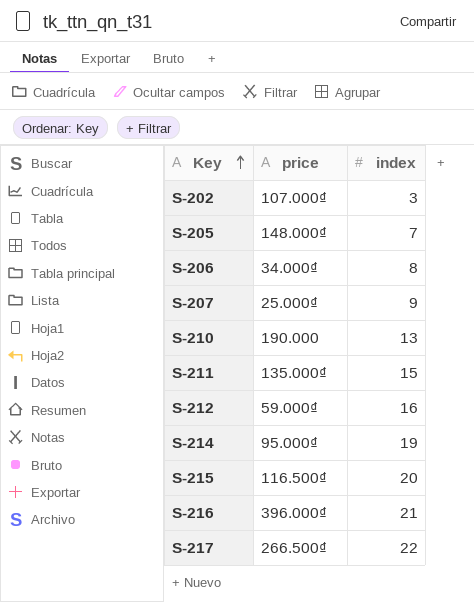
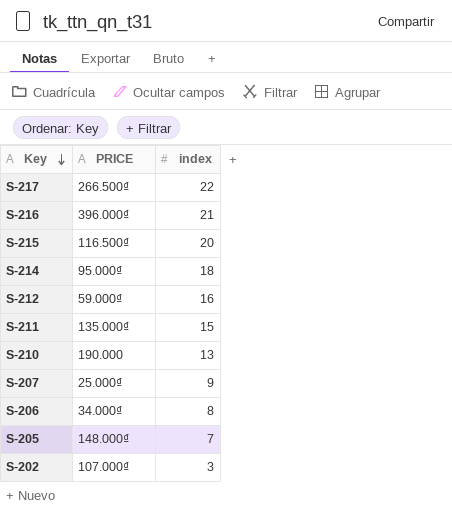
row order: Key ascending -> Key descending
column name: price -> PRICE
S-214 | index: 19 -> 18

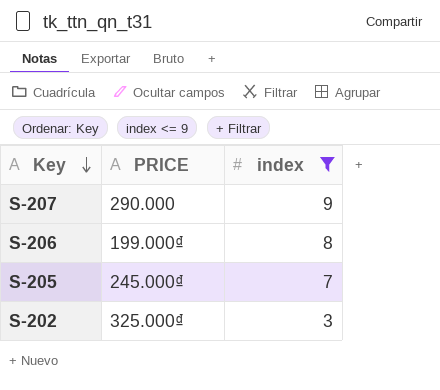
filter: none -> index <= 9
S-207 | PRICE: 25.000₫ -> 290.000
S-206 | PRICE: 34.000₫ -> 199.000₫
S-205 | PRICE: 148.000₫ -> 245.000₫
S-202 | PRICE: 107.000₫ -> 325.000₫

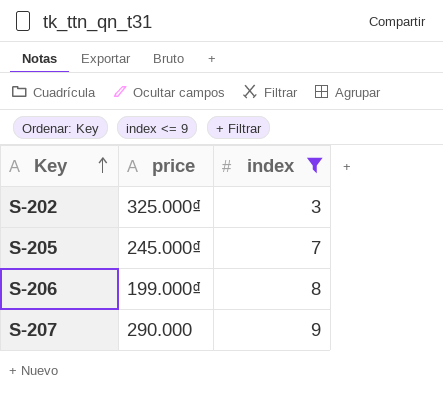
row order: Key descending -> Key ascending
column name: PRICE -> price

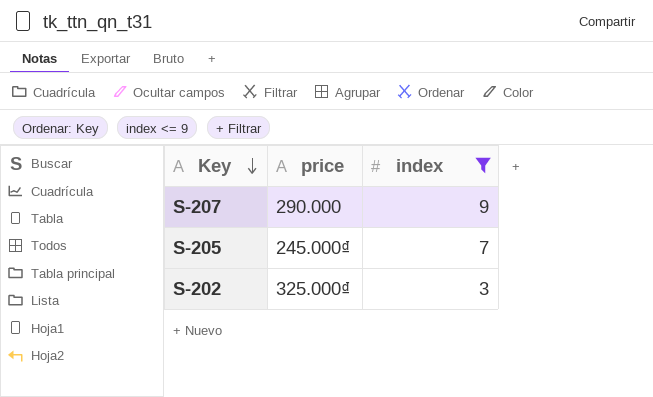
row order: Key ascending -> Key descending
row S-206: 199.000₫ | 8 -> none

